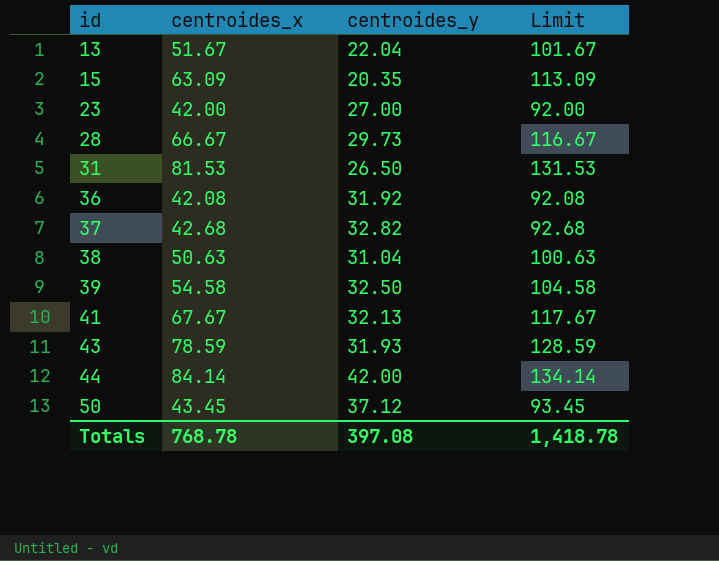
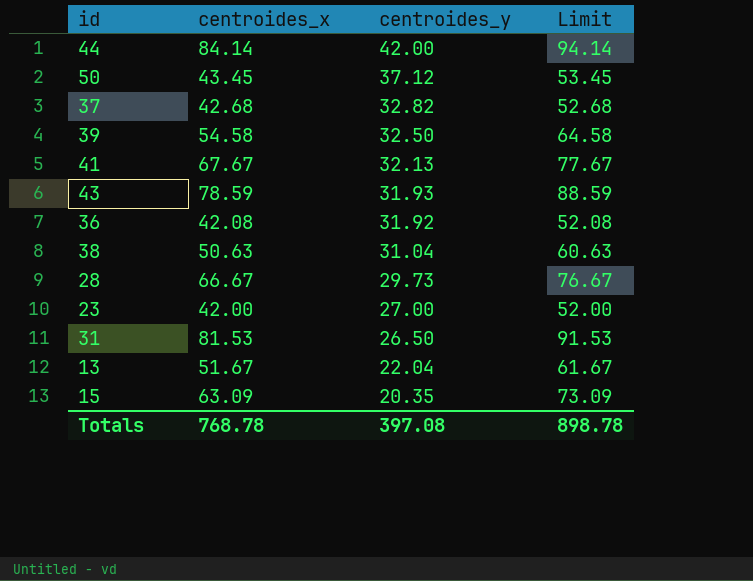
row order: id ascending -> centroides_y descending
column Limit | formula: [centroides_x] + 50 -> [centroides_x] + 10
Totals | Limit: 1,418.78 -> 898.78

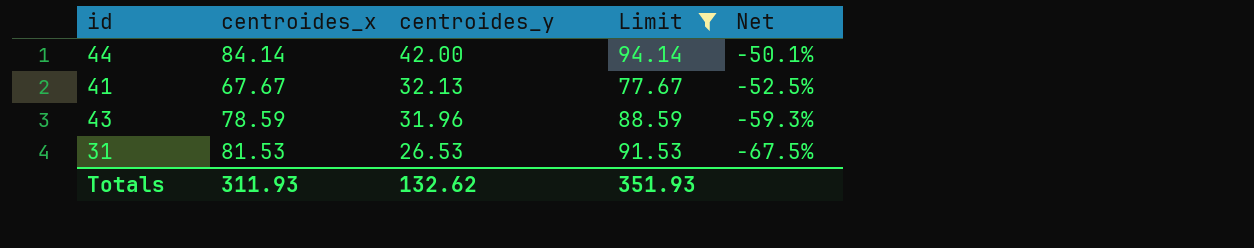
filter: none -> Limit >= 77.67
column Net | formula: none -> ([centroides_y] - [centroides_x]) / [centroides_x]
43 | centroides_y: 31.93 -> 31.96
31 | centroides_y: 26.50 -> 26.53
Totals | centroides_x: 768.78 -> 311.93
Totals | centroides_y: 397.08 -> 132.62
Totals | Limit: 898.78 -> 351.93

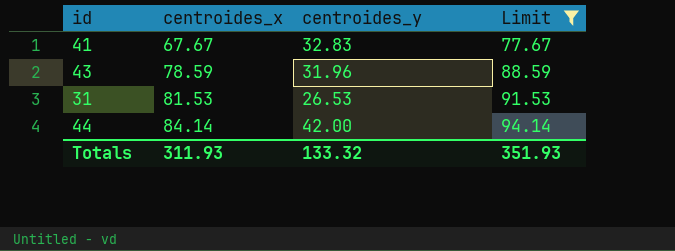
row order: centroides_y descending -> centroides_x ascending
column Net | formula: ([centroides_y] - [centroides_x]) / [centroides_x] -> none
41 | centroides_y: 32.13 -> 32.83
Totals | centroides_y: 132.62 -> 133.32

